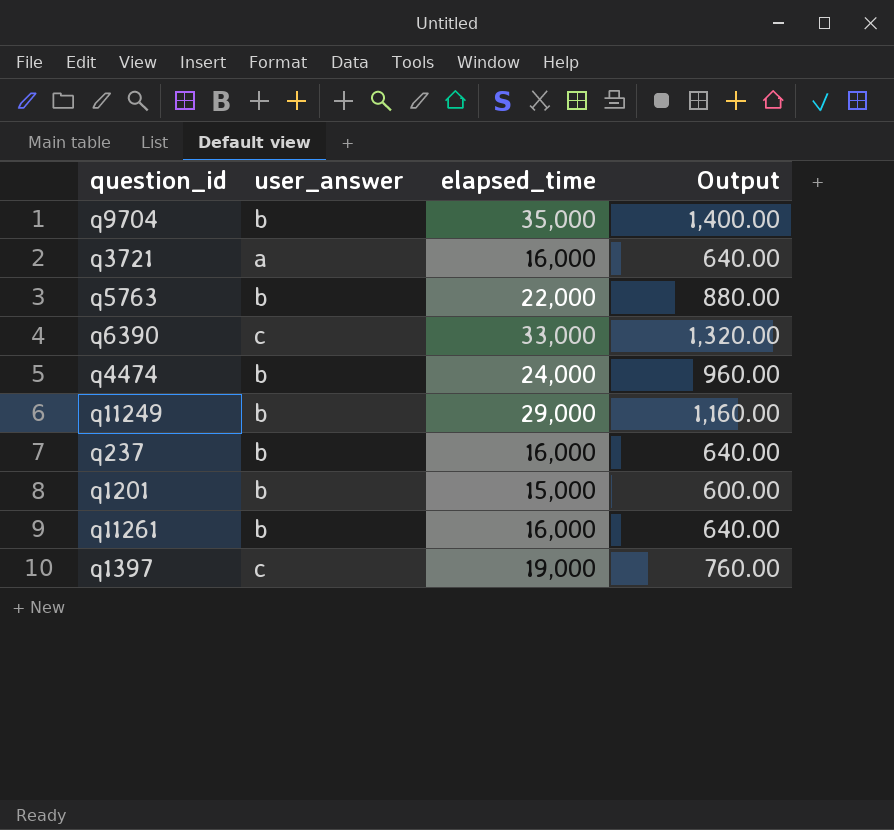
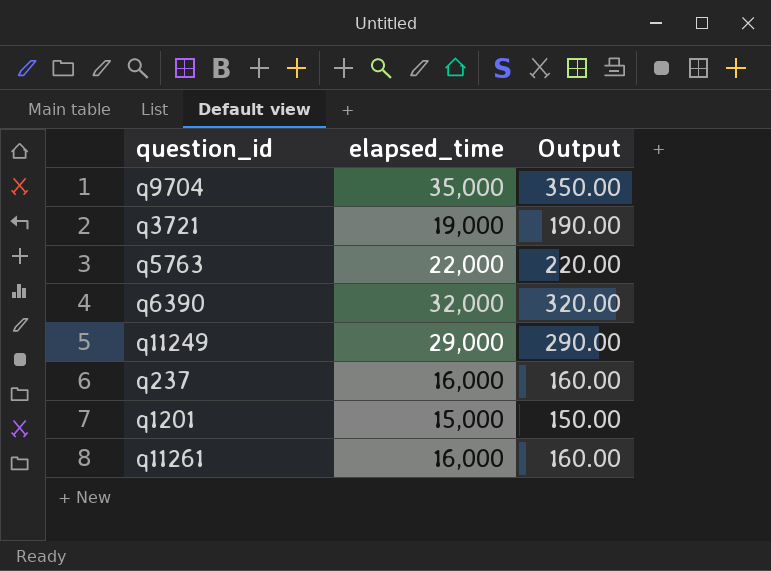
column user_answer | position: 2 -> none
column Output | formula: [elapsed_time] * 0.04 -> [elapsed_time] * 0.01
row q4474: b | 24,000 | 960.00 -> none
row q1397: c | 19,000 | 760.00 -> none
q3721 | elapsed_time: 16,000 -> 19,000
q6390 | elapsed_time: 33,000 -> 32,000

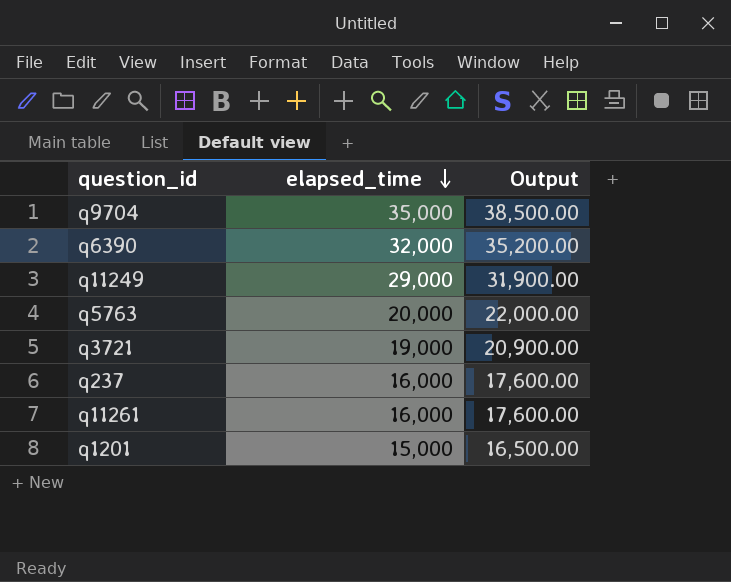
row order: none -> elapsed_time descending
column Output | formula: [elapsed_time] * 0.01 -> [elapsed_time] * 1.1
q5763 | elapsed_time: 22,000 -> 20,000

